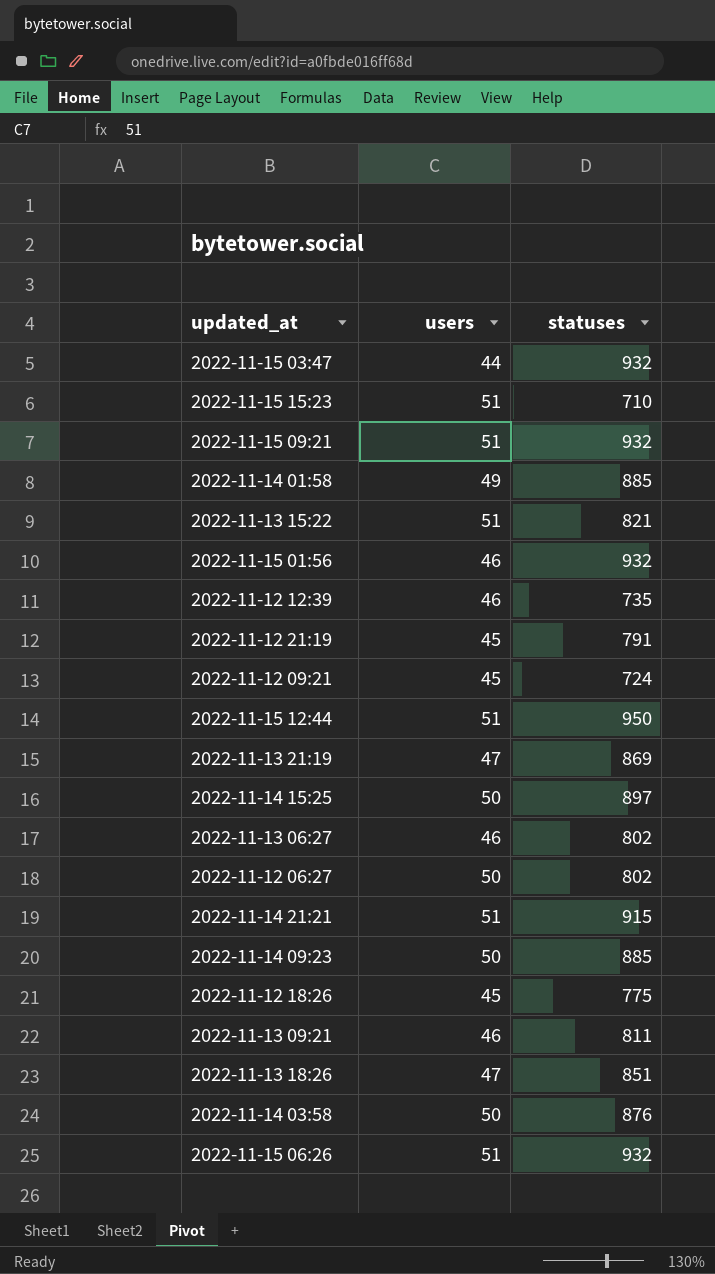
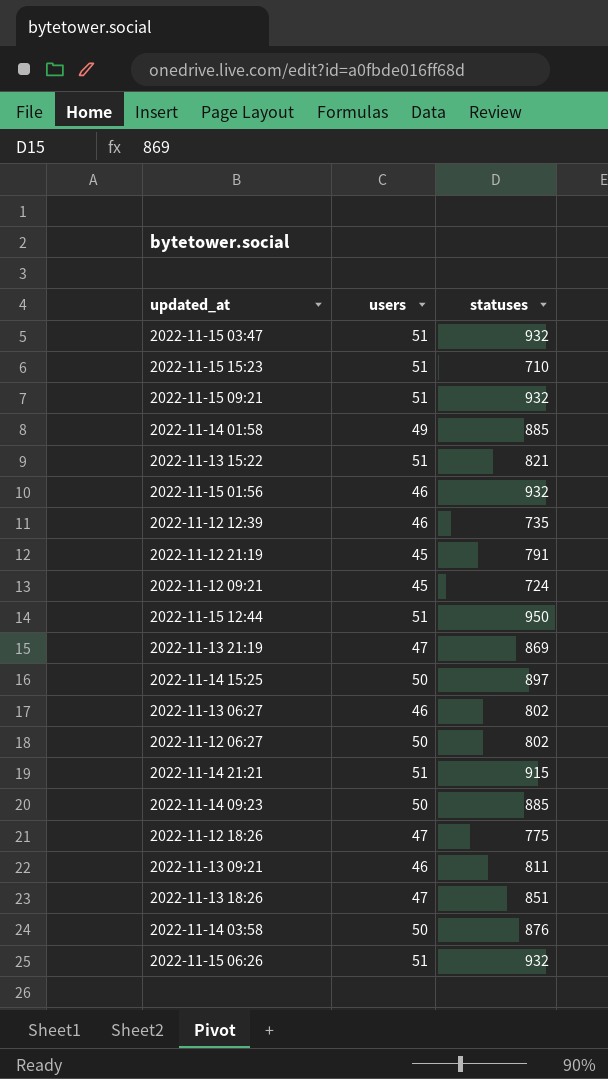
2022-11-15 03:47 | users: 44 -> 51
2022-11-12 18:26 | users: 45 -> 47

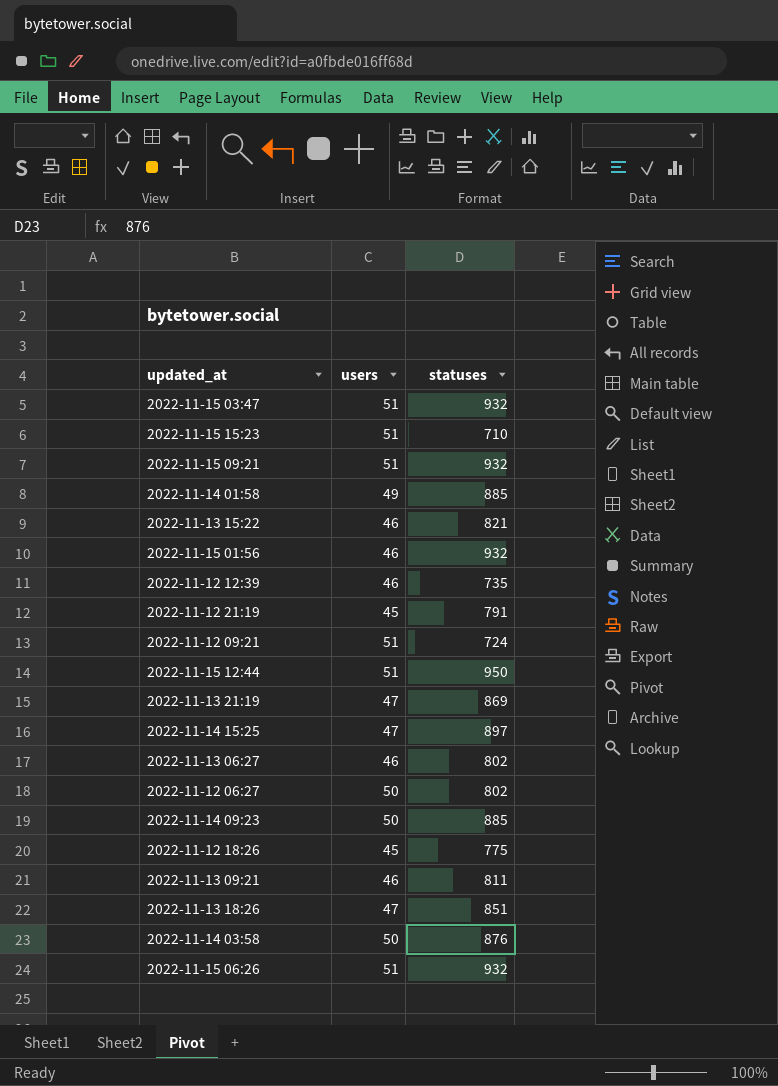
row 2022-11-14 21:21: 51 | 915 -> none
2022-11-13 15:22 | users: 51 -> 46
2022-11-12 09:21 | users: 45 -> 51
2022-11-14 15:25 | users: 50 -> 47
2022-11-12 18:26 | users: 47 -> 45

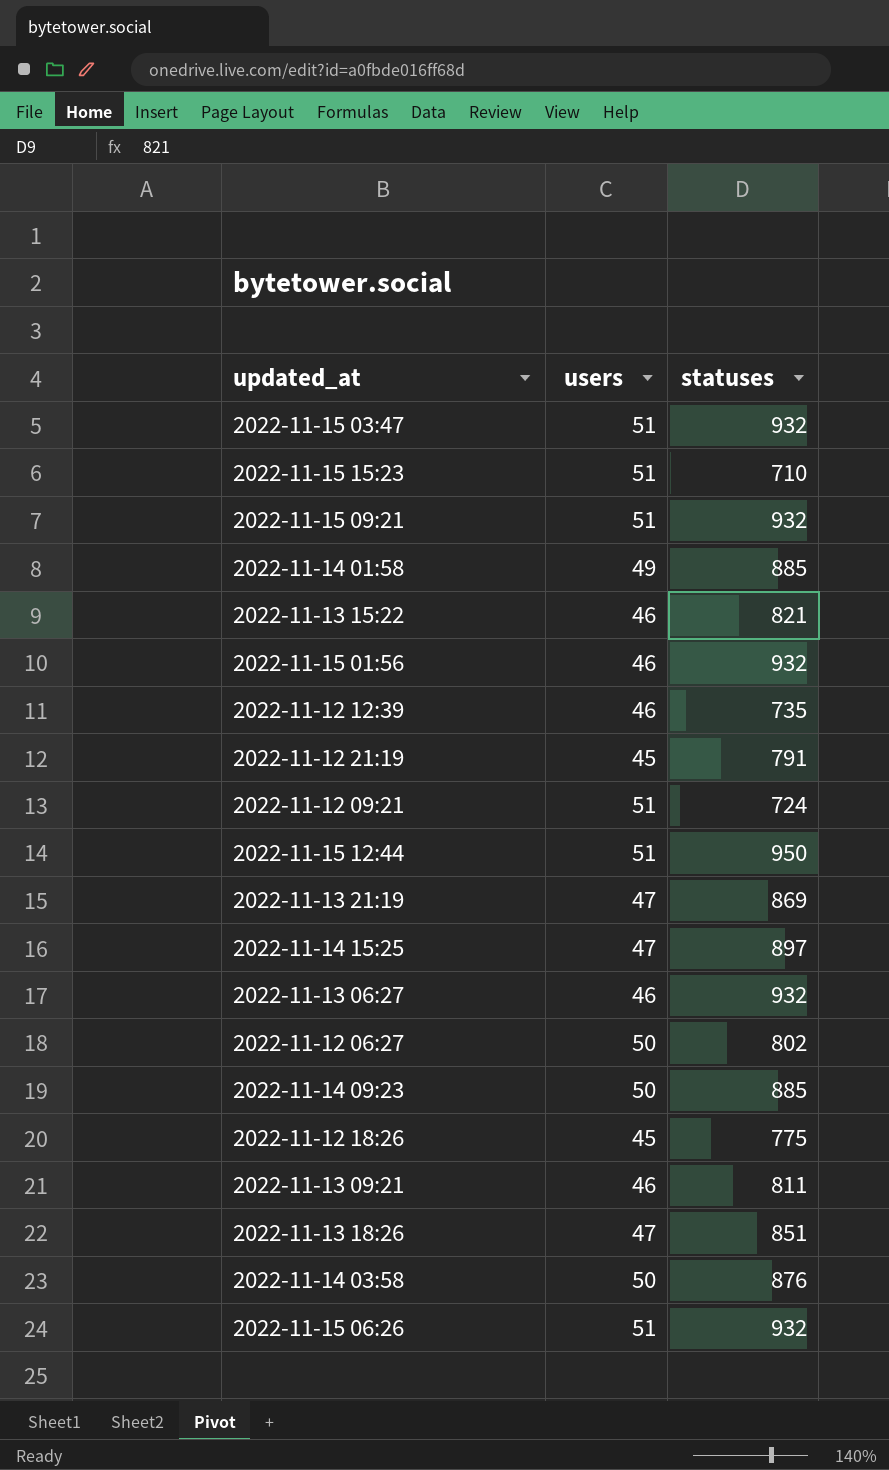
2022-11-13 06:27 | statuses: 802 -> 932

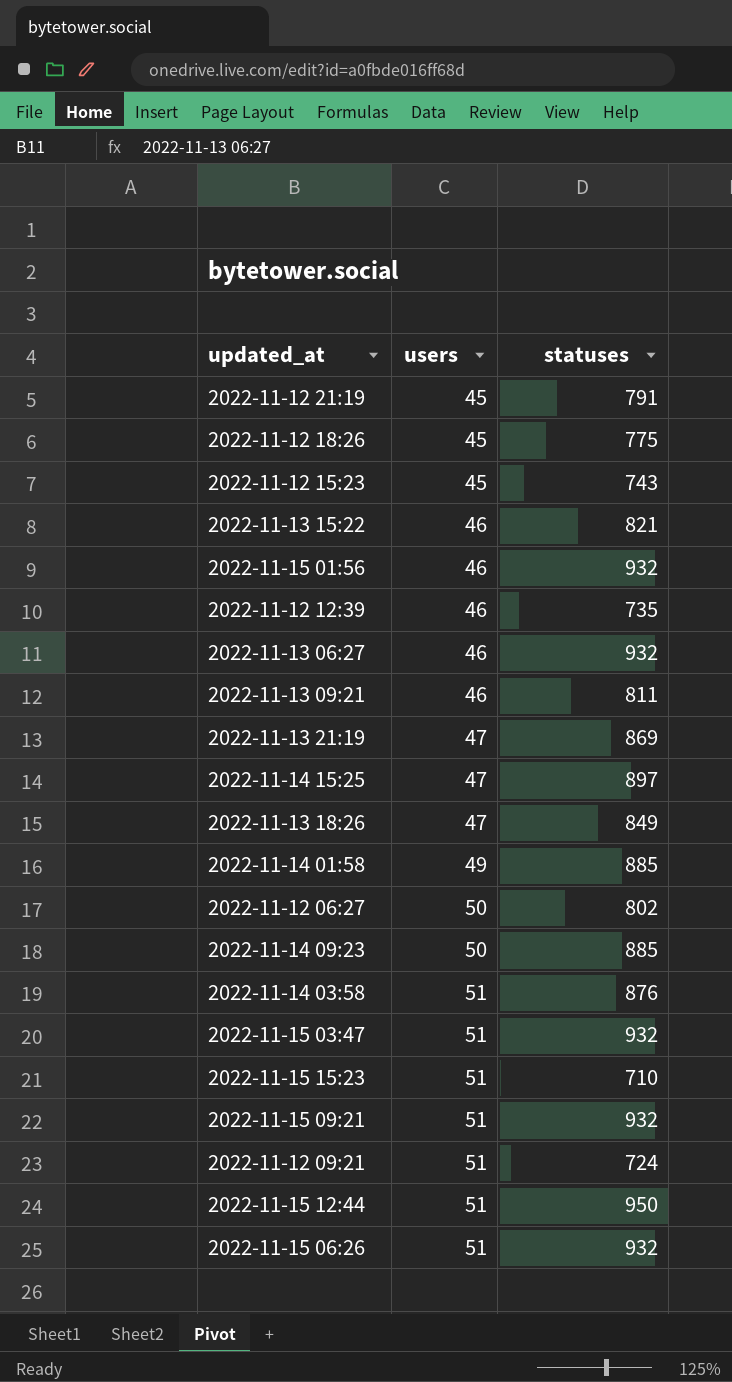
row order: none -> users ascending
row 2022-11-12 15:23: none -> 45 | 743
2022-11-13 18:26 | statuses: 851 -> 849
2022-11-14 03:58 | users: 50 -> 51

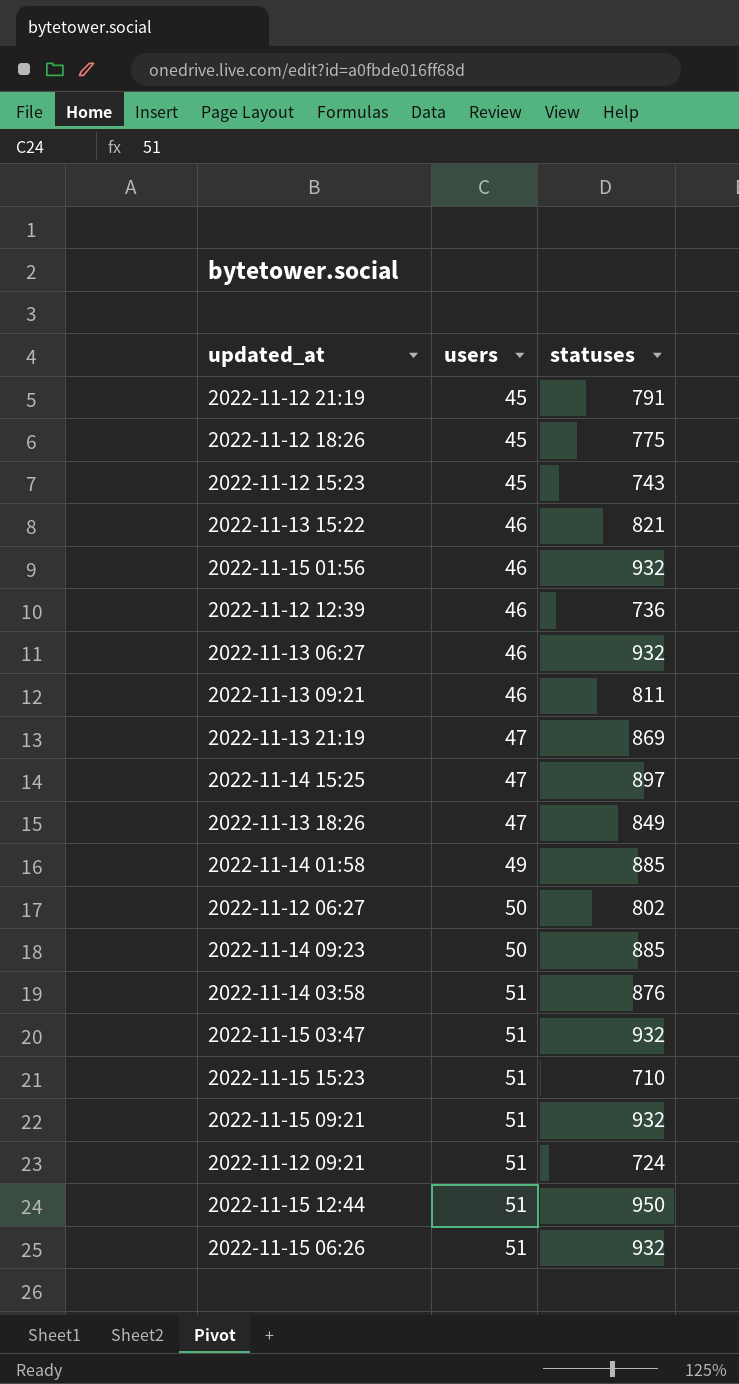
2022-11-12 12:39 | statuses: 735 -> 736

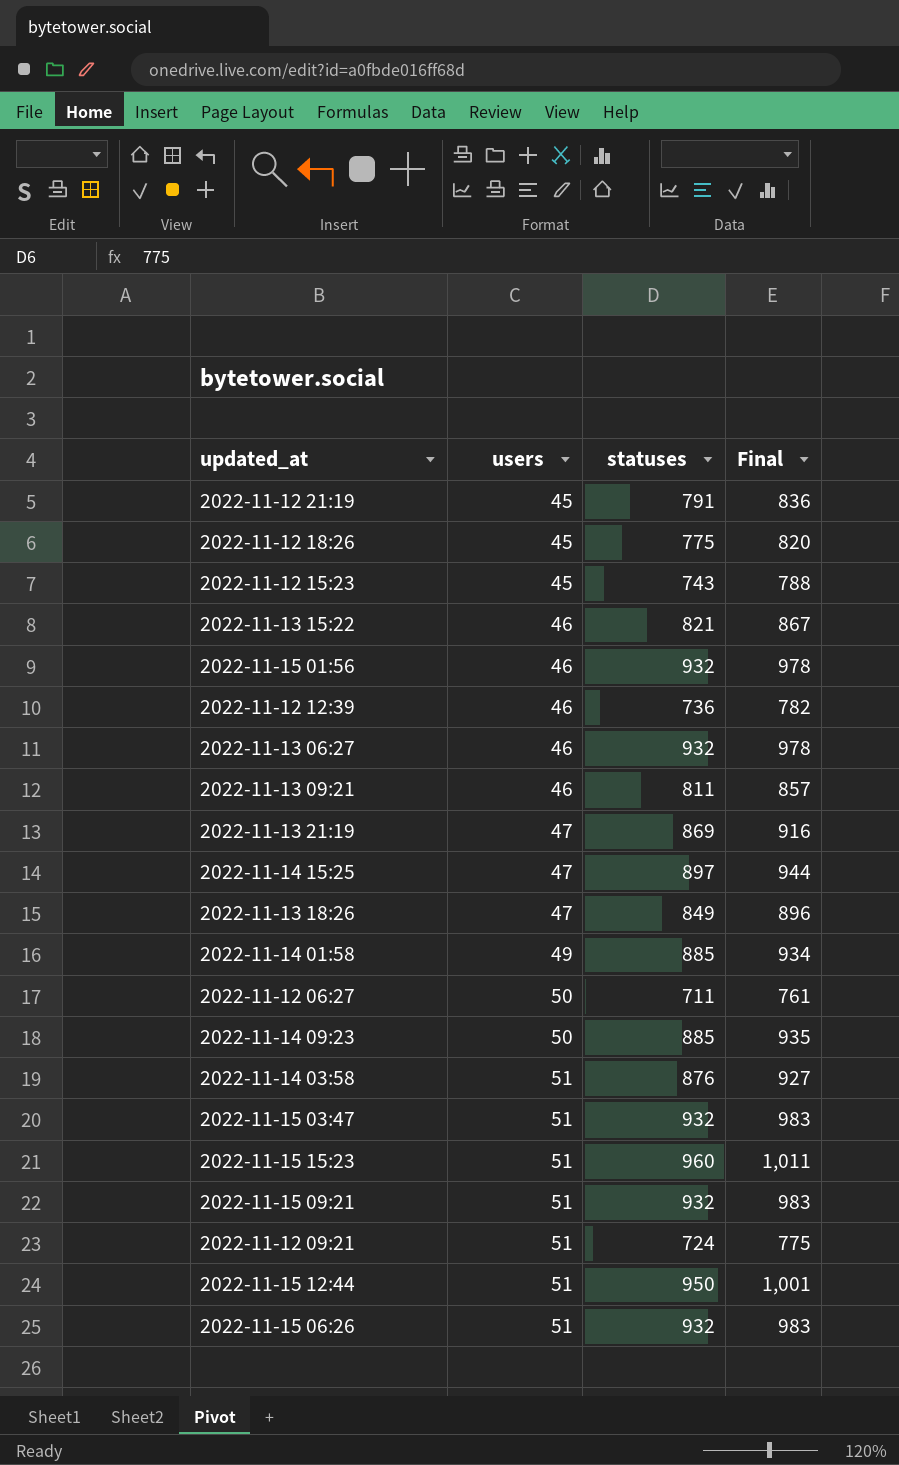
column Final | formula: none -> [users] + [statuses]
2022-11-12 06:27 | statuses: 802 -> 711
2022-11-15 15:23 | statuses: 710 -> 960

